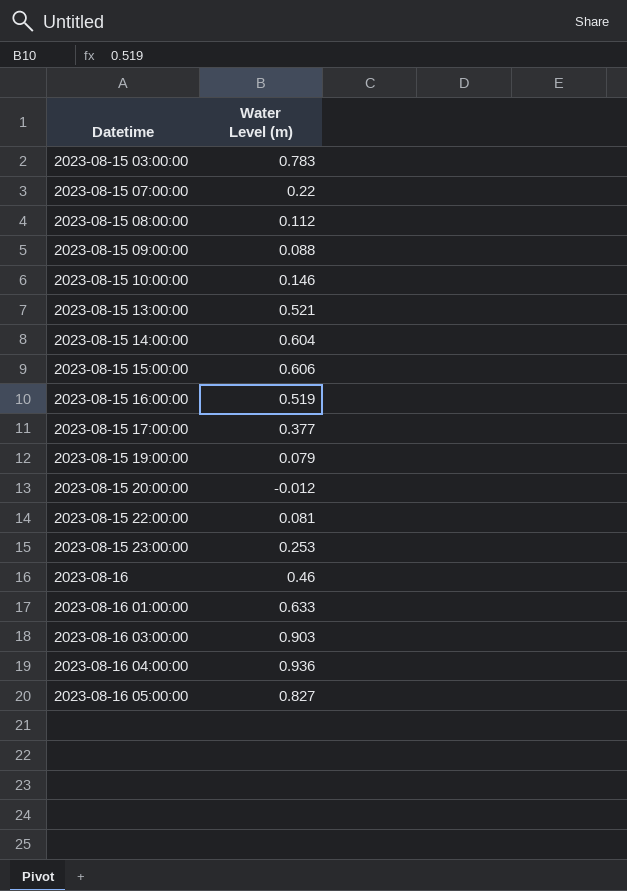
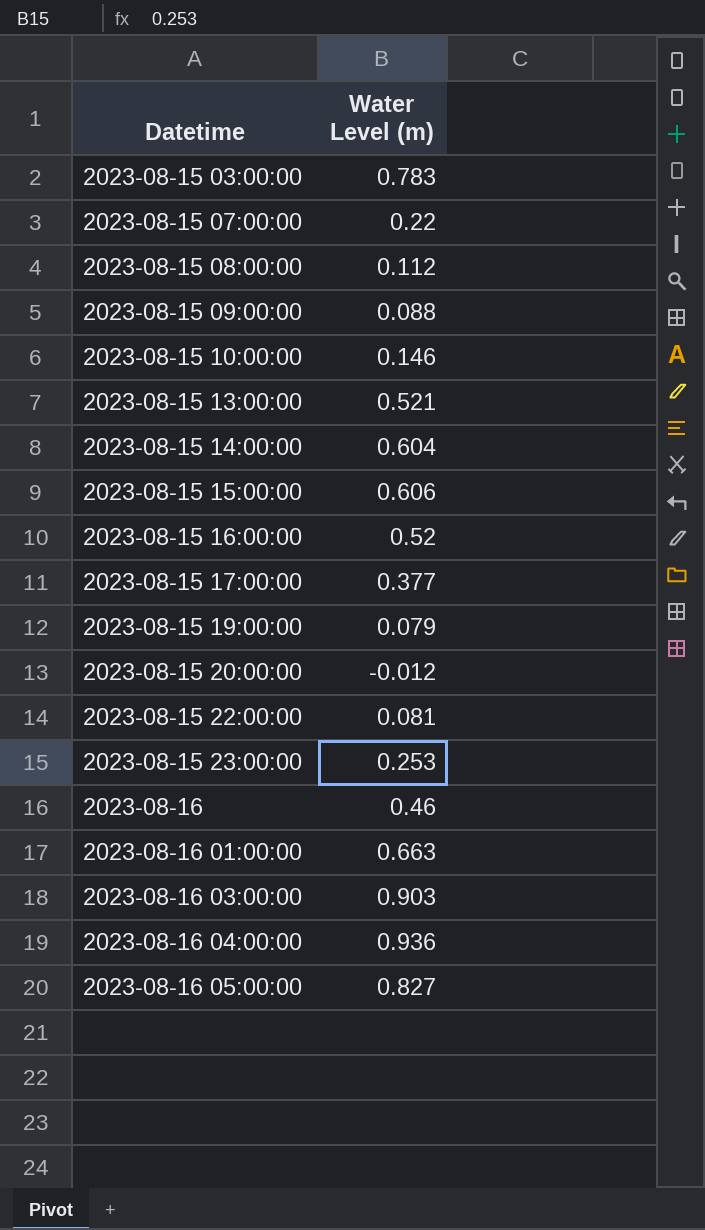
2023-08-15 16:00:00 | Water Level (m): 0.519 -> 0.52
2023-08-16 01:00:00 | Water Level (m): 0.633 -> 0.663

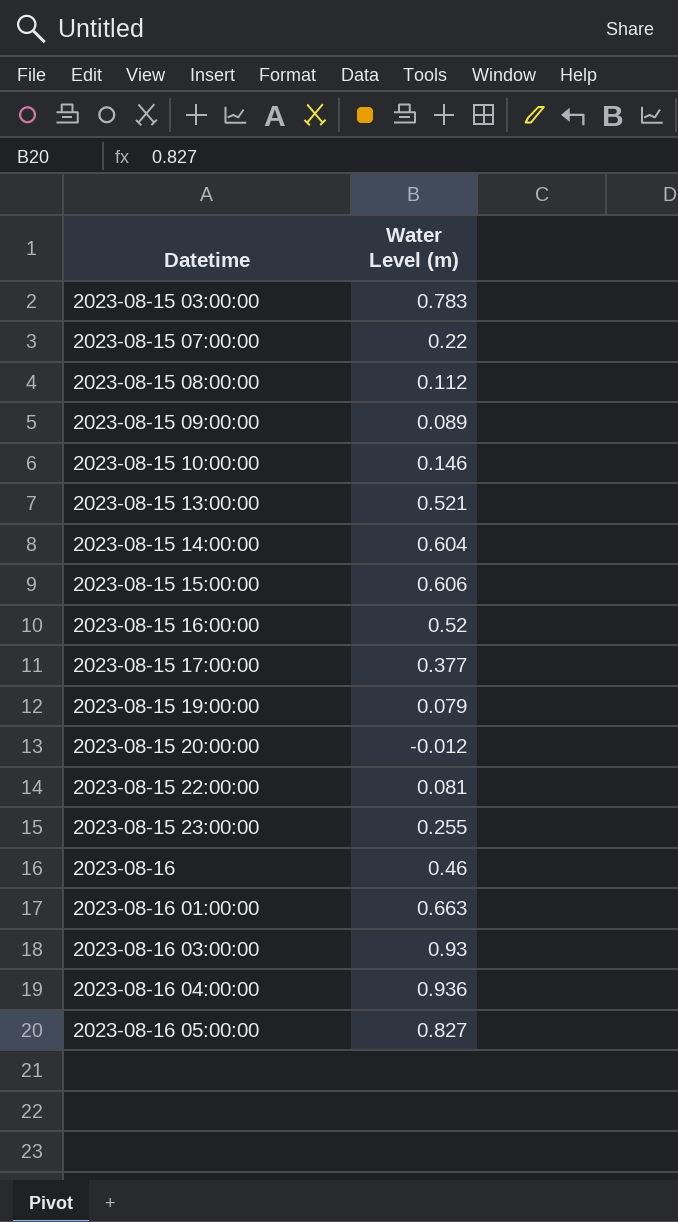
2023-08-15 09:00:00 | Water Level (m): 0.088 -> 0.089
2023-08-15 23:00:00 | Water Level (m): 0.253 -> 0.255
2023-08-16 03:00:00 | Water Level (m): 0.903 -> 0.93

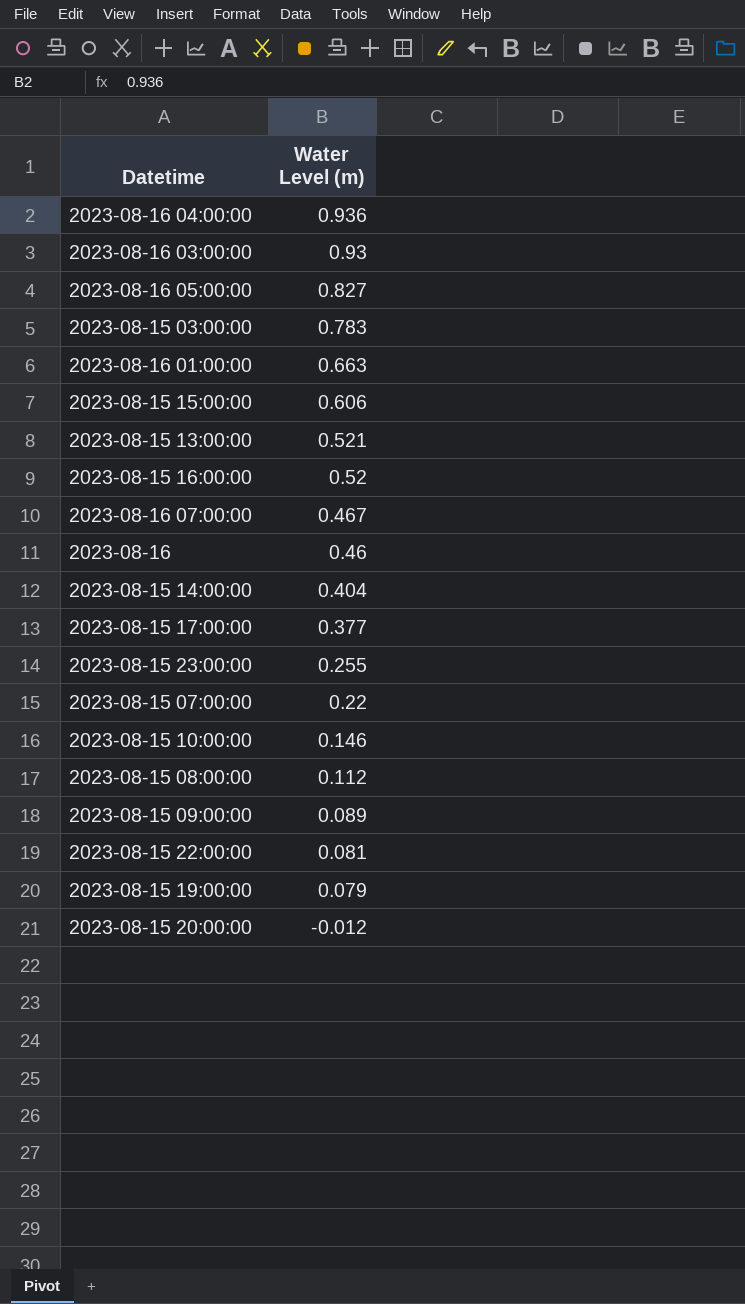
row order: Datetime ascending -> Water Level (m) descending
row 2023-08-16 07:00:00: none -> 0.467
2023-08-15 14:00:00 | Water Level (m): 0.604 -> 0.404

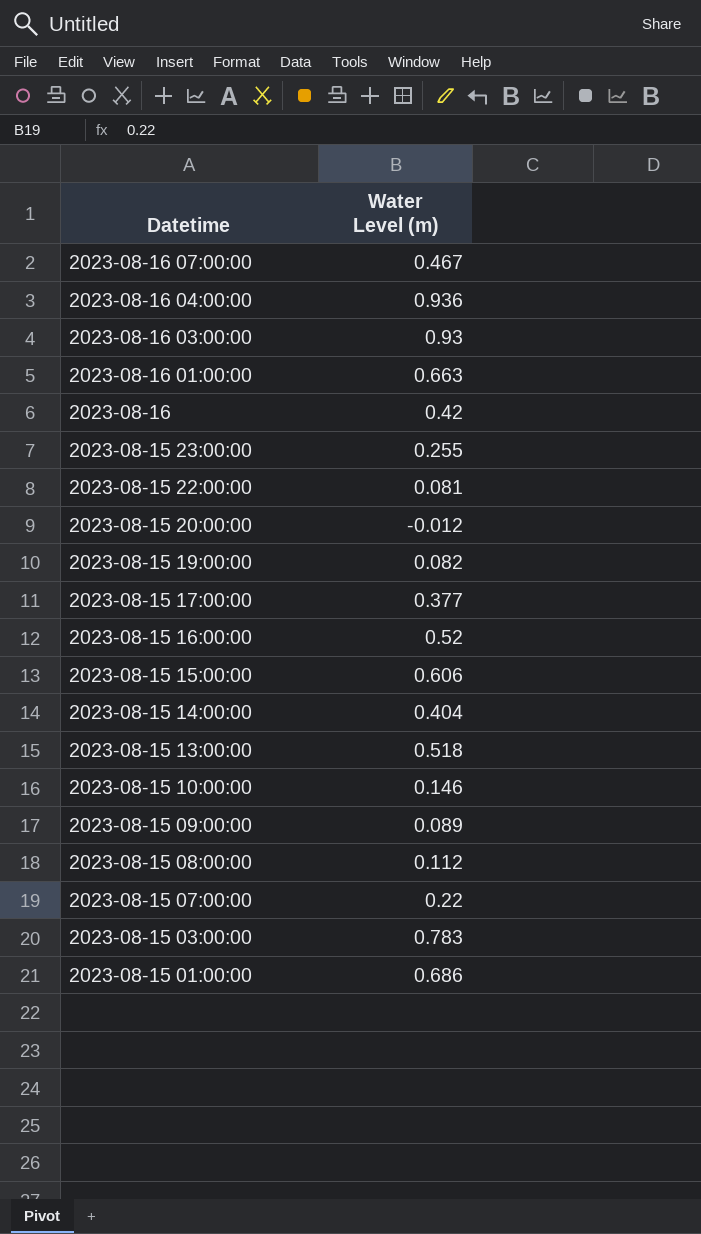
row order: Water Level (m) descending -> Datetime descending
row 2023-08-16 05:00:00: 0.827 -> none
2023-08-16 | Water Level (m): 0.46 -> 0.42
2023-08-15 19:00:00 | Water Level (m): 0.079 -> 0.082
2023-08-15 13:00:00 | Water Level (m): 0.521 -> 0.518
row 2023-08-15 01:00:00: none -> 0.686

